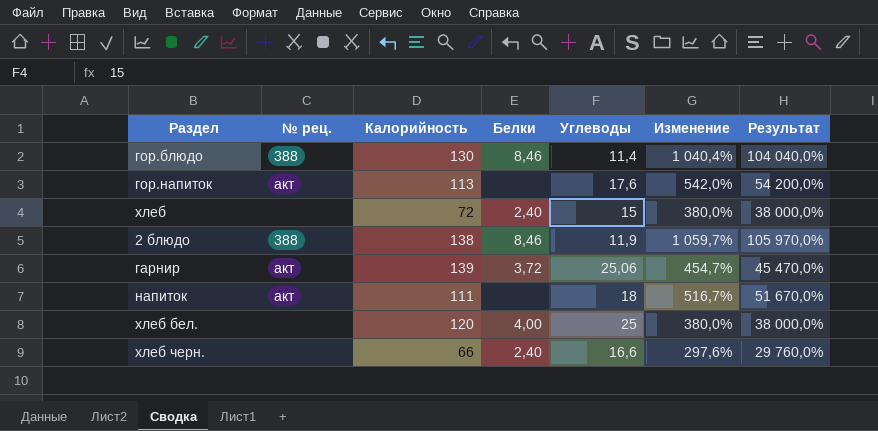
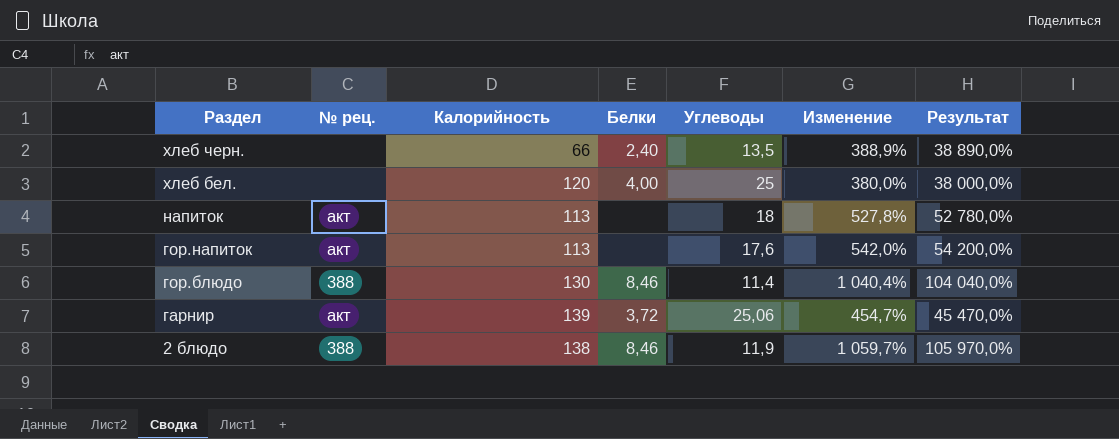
row order: none -> Раздел descending
row хлеб: none | 72 | 2,40 | 15 | 380,0% | 38 000,0% -> none
хлеб черн. | Углеводы: 16,6 -> 13,5
хлеб черн. | Изменение: 297,6% -> 388,9%
хлеб черн. | Результат: 29 760,0% -> 38 890,0%
напиток | Калорийность: 111 -> 113
напиток | Изменение: 516,7% -> 527,8%
напиток | Результат: 51 670,0% -> 52 780,0%

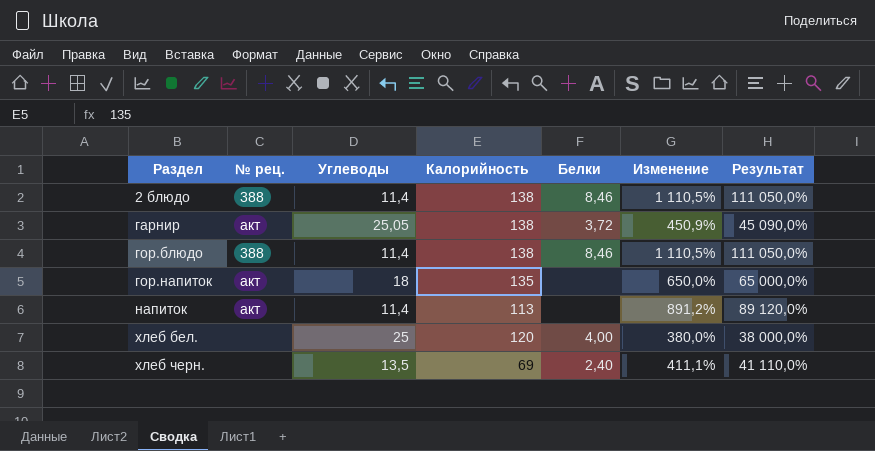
row order: Раздел descending -> Раздел ascending
column Углеводы | position: 5 -> 3
2 блюдо | Углеводы: 11,9 -> 11,4
2 блюдо | Изменение: 1 059,7% -> 1 110,5%
2 блюдо | Результат: 105 970,0% -> 111 050,0%
гарнир | Углеводы: 25,06 -> 25,05
гарнир | Калорийность: 139 -> 138
гарнир | Изменение: 454,7% -> 450,9%
гарнир | Результат: 45 470,0% -> 45 090,0%
гор.блюдо | Калорийность: 130 -> 138
гор.блюдо | Изменение: 1 040,4% -> 1 110,5%
гор.блюдо | Результат: 104 040,0% -> 111 050,0%
гор.напиток | Углеводы: 17,6 -> 18
гор.напиток | Калорийность: 113 -> 135
гор.напиток | Изменение: 542,0% -> 650,0%
гор.напиток | Результат: 54 200,0% -> 65 000,0%
напиток | Углеводы: 18 -> 11,4
напиток | Изменение: 527,8% -> 891,2%
напиток | Результат: 52 780,0% -> 89 120,0%
хлеб черн. | Калорийность: 66 -> 69
хлеб черн. | Изменение: 388,9% -> 411,1%
хлеб черн. | Результат: 38 890,0% -> 41 110,0%

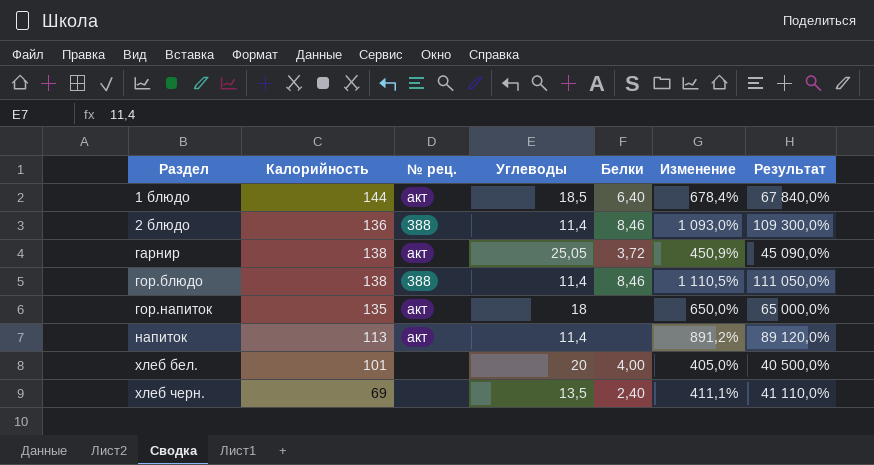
column Калорийность | position: 4 -> 2
row 1 блюдо: none -> 144 | акт | 18,5 | 6,40 | 678,4% | 67 840,0%
2 блюдо | Калорийность: 138 -> 136
2 блюдо | Изменение: 1 110,5% -> 1 093,0%
2 блюдо | Результат: 111 050,0% -> 109 300,0%
хлеб бел. | Калорийность: 120 -> 101
хлеб бел. | Углеводы: 25 -> 20
хлеб бел. | Изменение: 380,0% -> 405,0%
хлеб бел. | Результат: 38 000,0% -> 40 500,0%

